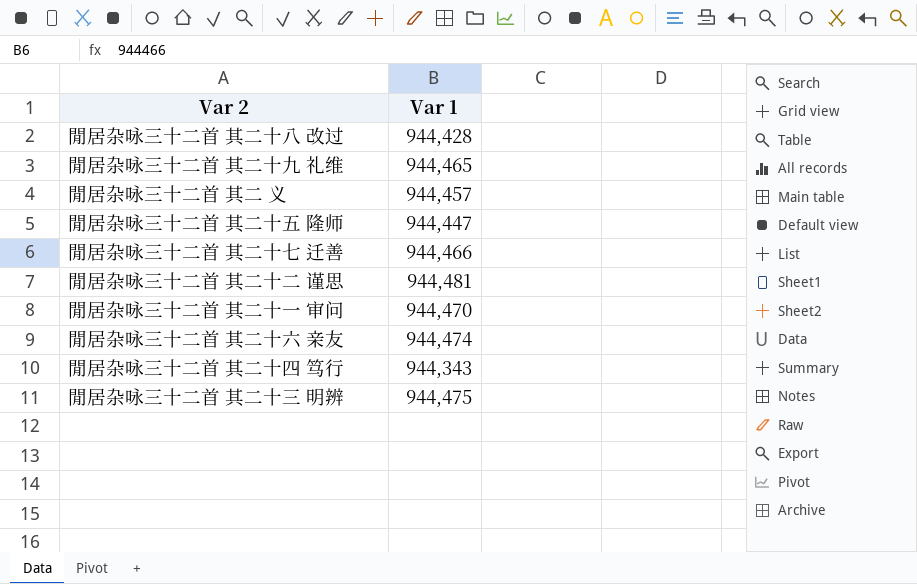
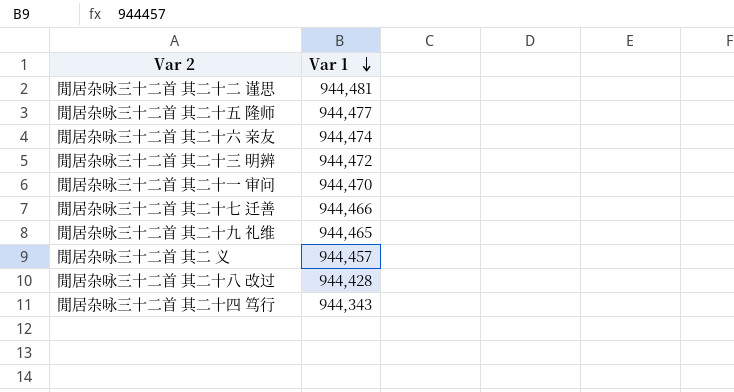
row order: none -> Var 1 descending
閒居杂咏三十二首 其二十五 隆师 | Var 1: 944,447 -> 944,477
閒居杂咏三十二首 其二十三 明辨 | Var 1: 944,475 -> 944,472

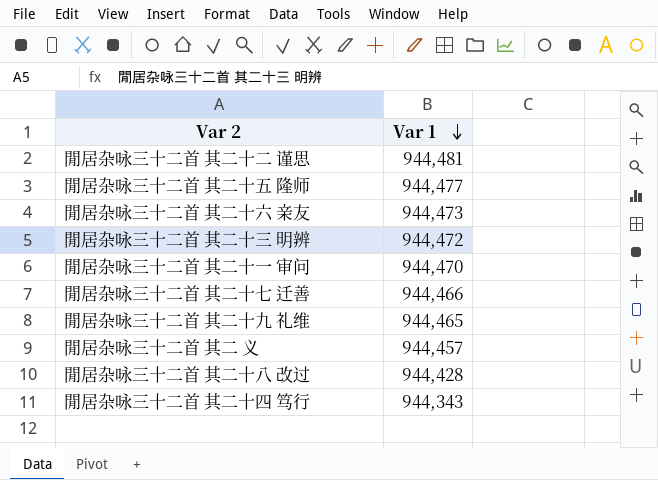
閒居杂咏三十二首 其二十六 亲友 | Var 1: 944,474 -> 944,473

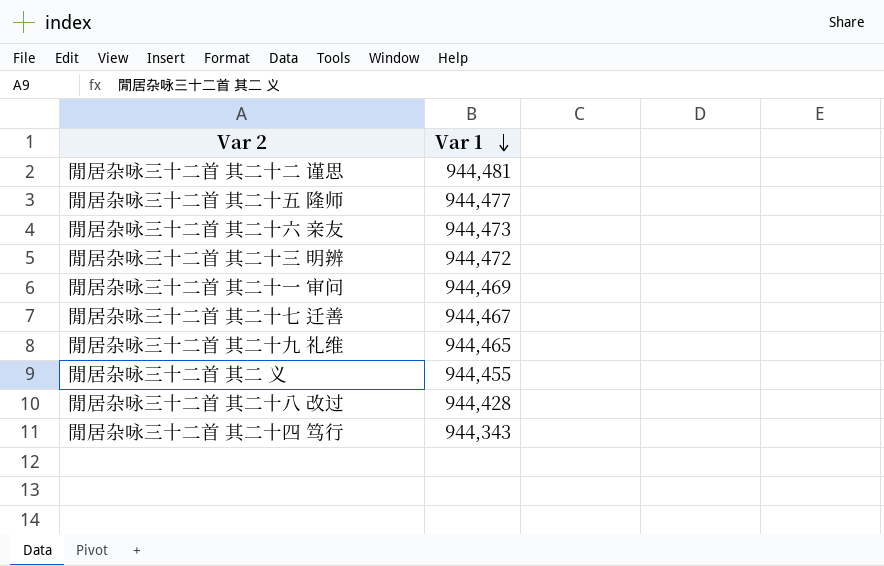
閒居杂咏三十二首 其二十一 审问 | Var 1: 944,470 -> 944,469
閒居杂咏三十二首 其二十七 迁善 | Var 1: 944,466 -> 944,467
閒居杂咏三十二首 其二 义 | Var 1: 944,457 -> 944,455

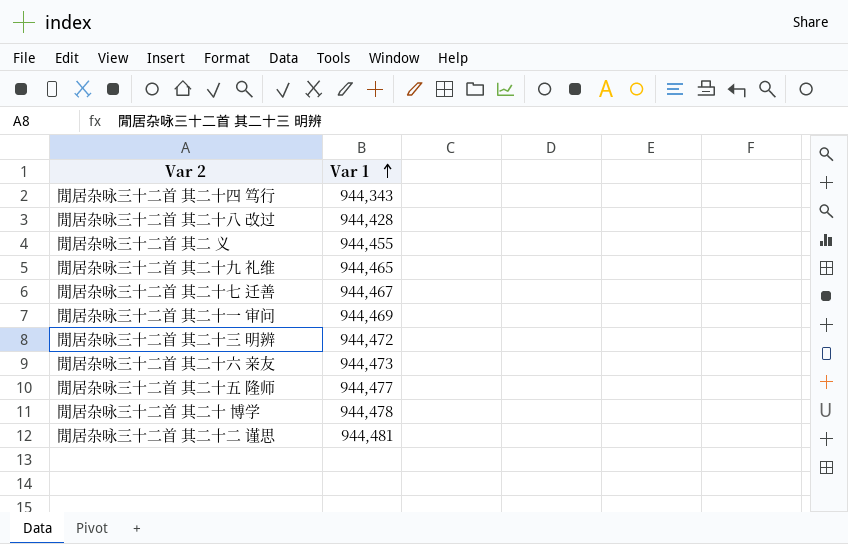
row order: Var 1 descending -> Var 1 ascending
row 閒居杂咏三十二首 其二十 博学: none -> 944,478

